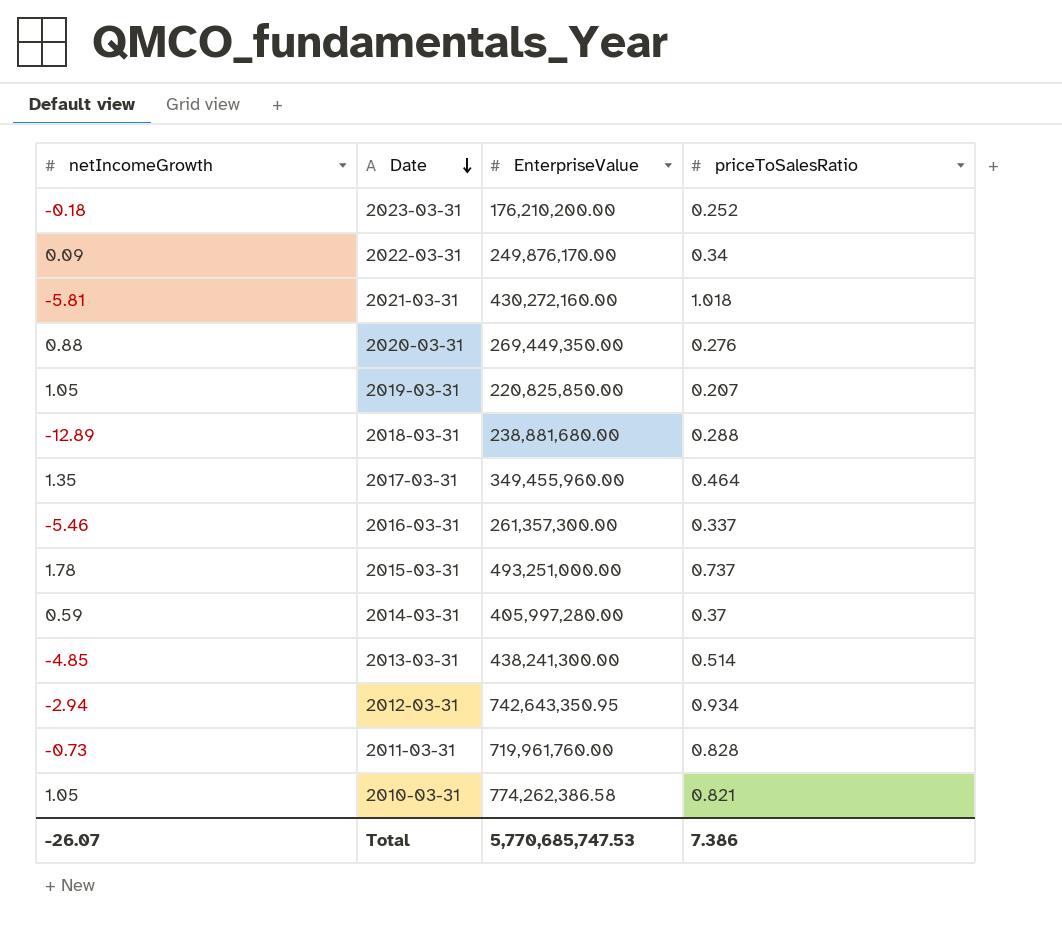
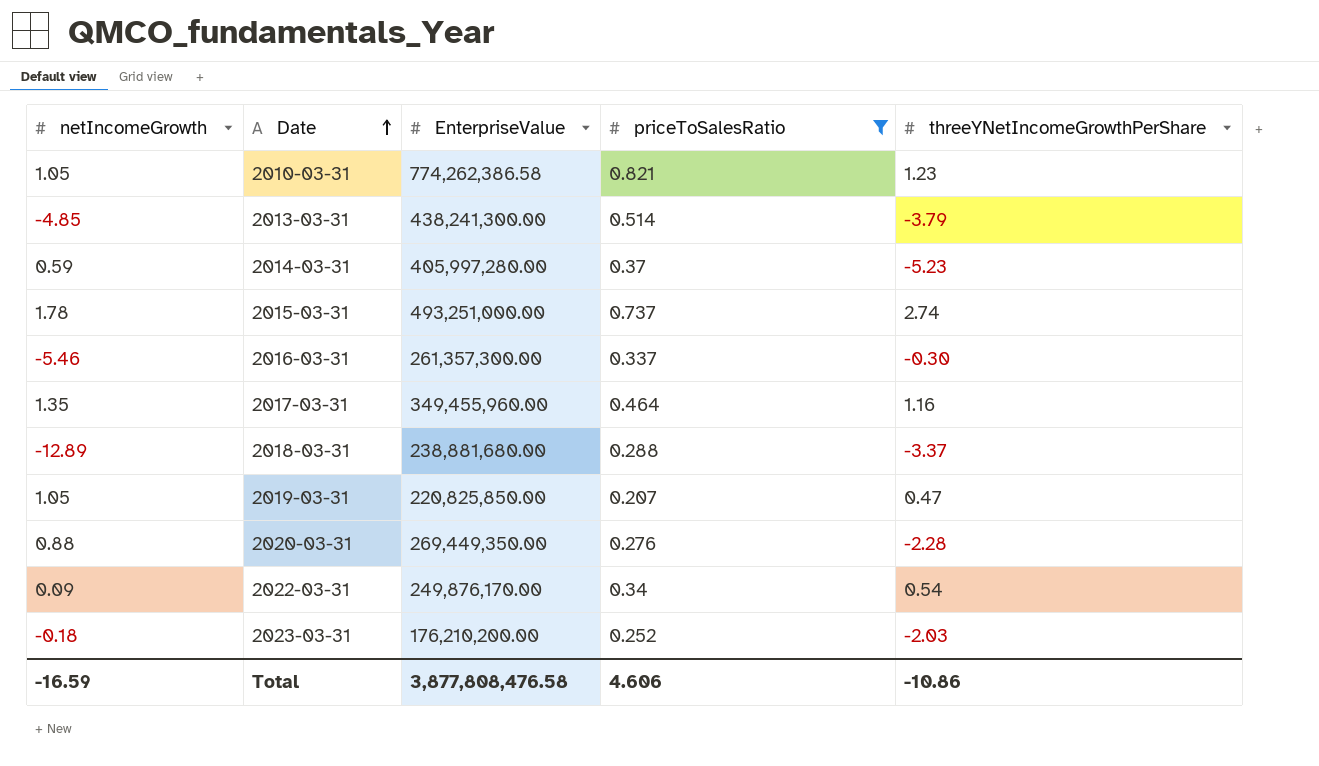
filter: none -> priceToSalesRatio <= 0.821
row order: Date descending -> Date ascending
column threeYNetIncomeGrowthPerShare | position: none -> 5
Total | netIncomeGrowth: -26.07 -> -16.59
Total | EnterpriseValue: 5,770,685,747.53 -> 3,877,808,476.58
Total | priceToSalesRatio: 7.386 -> 4.606

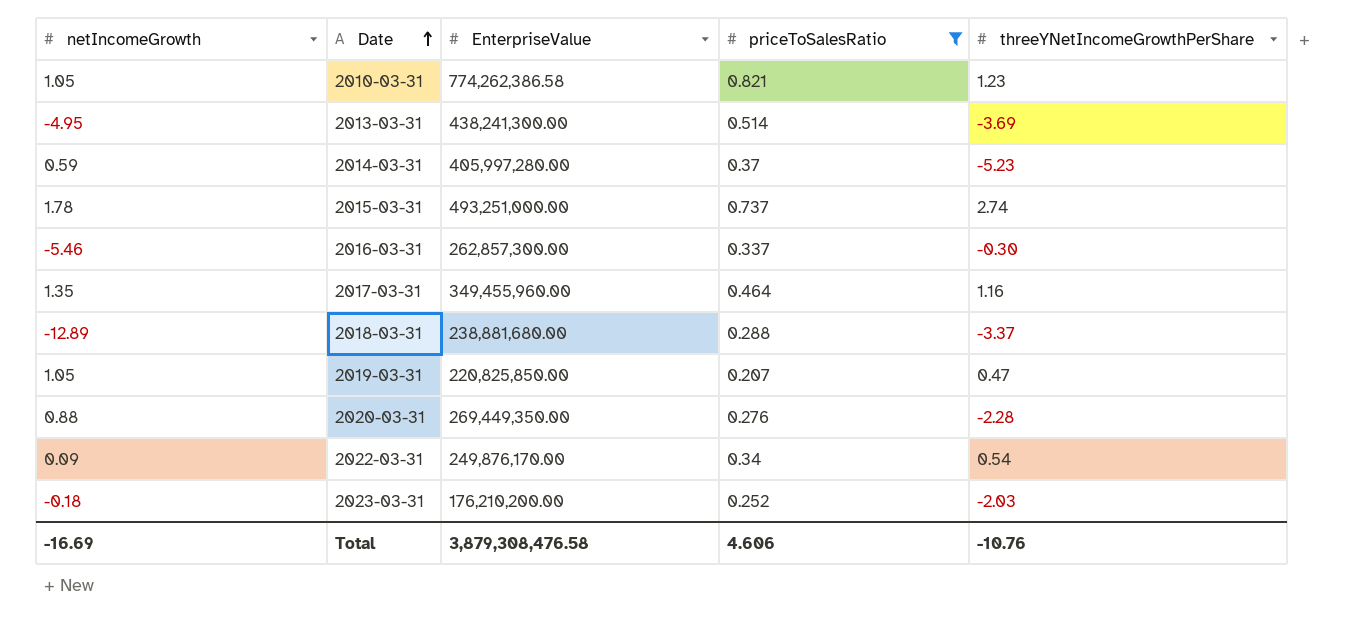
2013-03-31 | netIncomeGrowth: -4.85 -> -4.95
2013-03-31 | threeYNetIncomeGrowthPerShare: -3.79 -> -3.69
2016-03-31 | EnterpriseValue: 261,357,300.00 -> 262,857,300.00
Total | netIncomeGrowth: -16.59 -> -16.69
Total | EnterpriseValue: 3,877,808,476.58 -> 3,879,308,476.58
Total | threeYNetIncomeGrowthPerShare: -10.86 -> -10.76

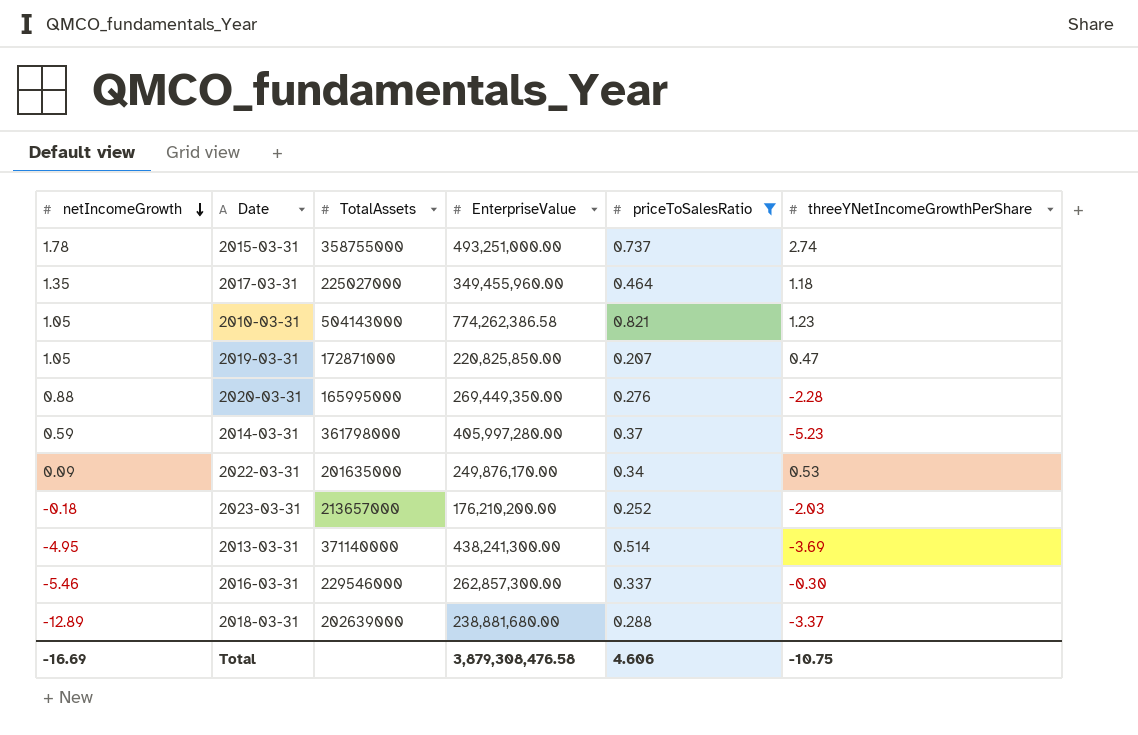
row order: Date ascending -> netIncomeGrowth descending
column TotalAssets | position: none -> 3
2017-03-31 | threeYNetIncomeGrowthPerShare: 1.16 -> 1.18
2022-03-31 | threeYNetIncomeGrowthPerShare: 0.54 -> 0.53
Total | threeYNetIncomeGrowthPerShare: -10.76 -> -10.75

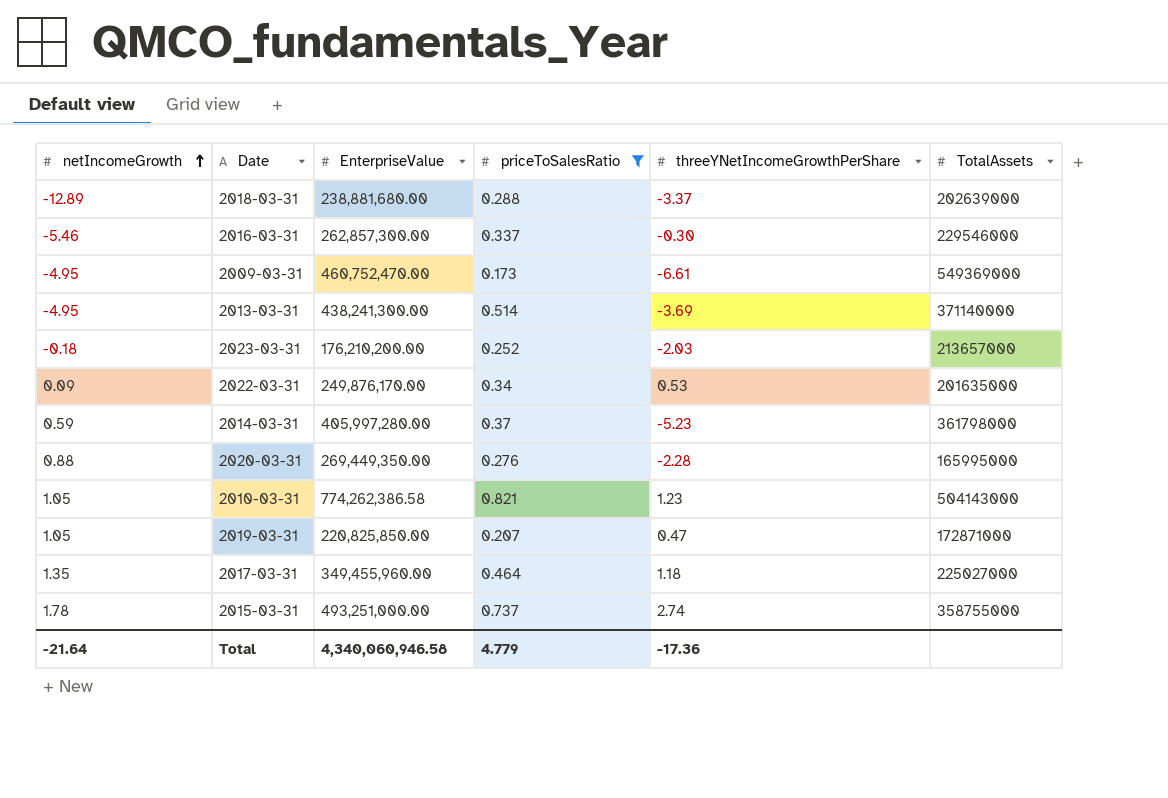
row order: netIncomeGrowth descending -> netIncomeGrowth ascending
column TotalAssets | position: 3 -> 6
row 2009-03-31: none -> -4.95 | 460,752,470.00 | 0.173 | -6.61 | 549369000
Total | netIncomeGrowth: -16.69 -> -21.64
Total | EnterpriseValue: 3,879,308,476.58 -> 4,340,060,946.58
Total | priceToSalesRatio: 4.606 -> 4.779
Total | threeYNetIncomeGrowthPerShare: -10.75 -> -17.36

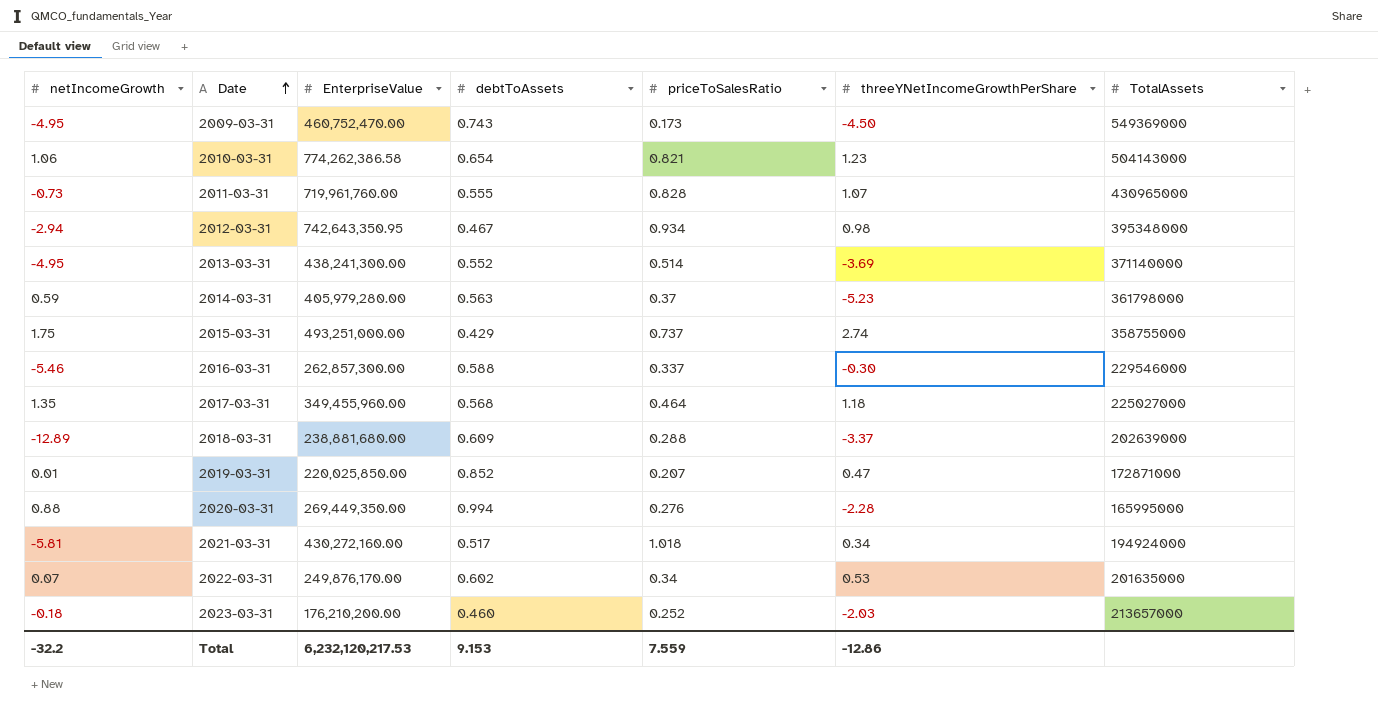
filter: priceToSalesRatio <= 0.821 -> none
row order: netIncomeGrowth ascending -> Date ascending
column debtToAssets | position: none -> 4
2009-03-31 | threeYNetIncomeGrowthPerShare: -6.61 -> -4.50
2010-03-31 | netIncomeGrowth: 1.05 -> 1.06
2014-03-31 | EnterpriseValue: 405,997,280.00 -> 405,979,280.00
2015-03-31 | netIncomeGrowth: 1.78 -> 1.75
2019-03-31 | netIncomeGrowth: 1.05 -> 0.01
2019-03-31 | EnterpriseValue: 220,825,850.00 -> 220,025,850.00
2022-03-31 | netIncomeGrowth: 0.09 -> 0.07
Total | netIncomeGrowth: -21.64 -> -32.2
Total | EnterpriseValue: 4,340,060,946.58 -> 6,232,120,217.53
Total | priceToSalesRatio: 4.779 -> 7.559
Total | threeYNetIncomeGrowthPerShare: -17.36 -> -12.86

